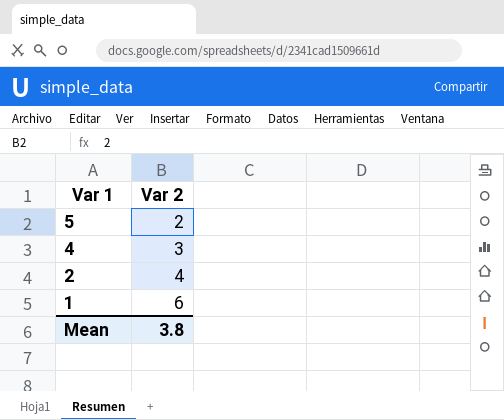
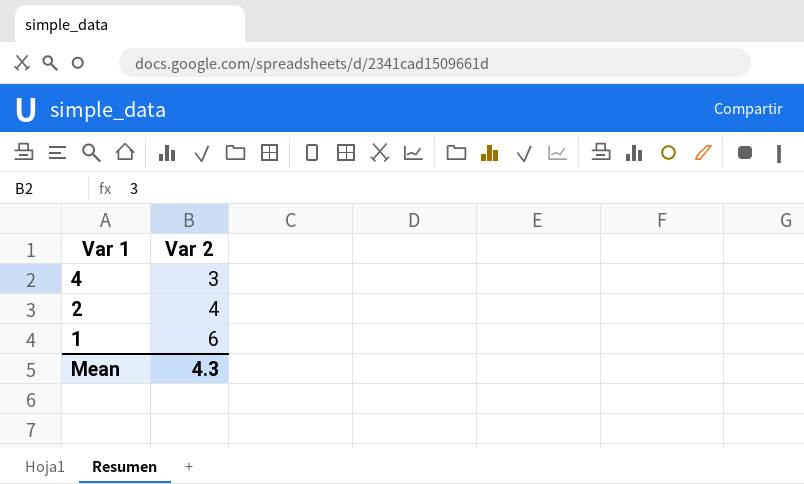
row 5: 2 -> none
Mean | Var 2: 3.8 -> 4.3

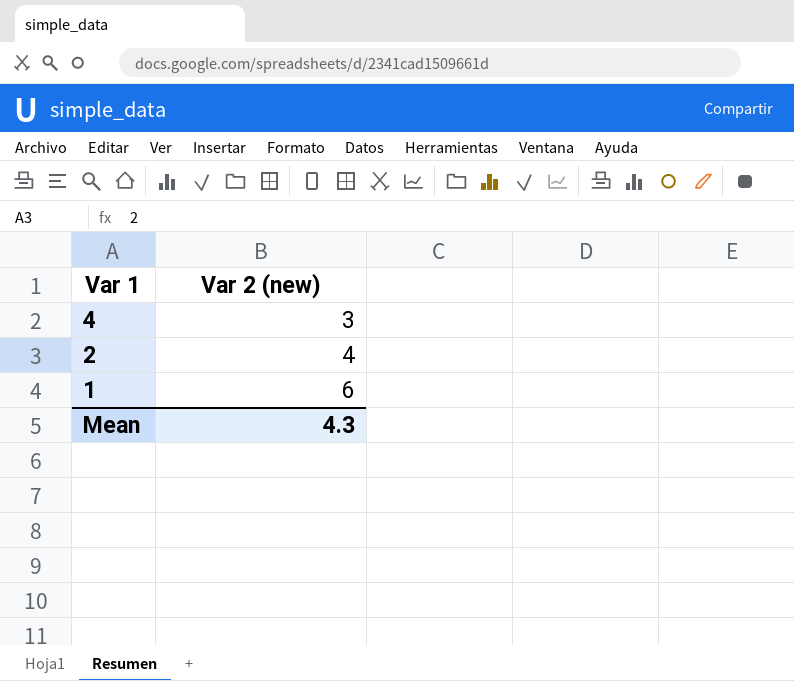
column name: Var 2 -> Var 2 (new)

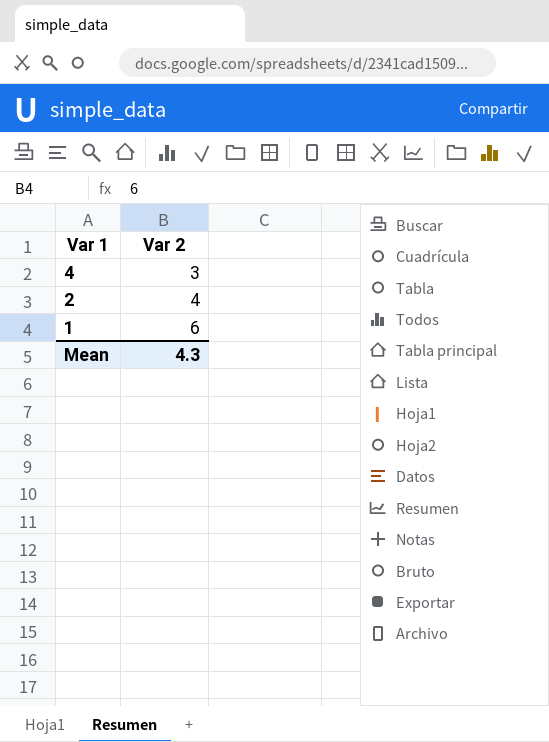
column name: Var 2 (new) -> Var 2

